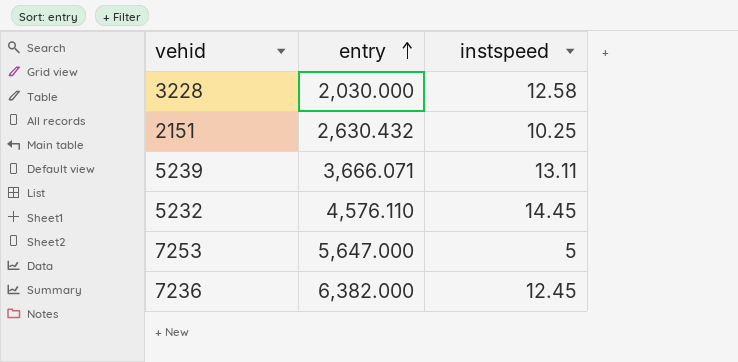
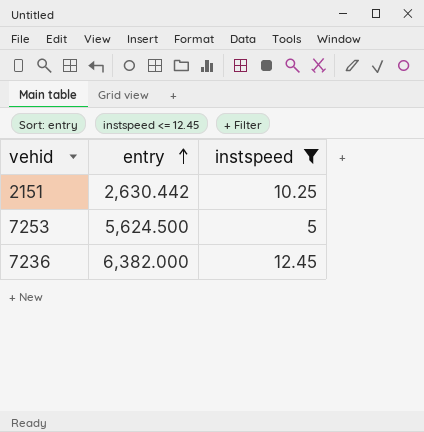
filter: none -> instspeed <= 12.45
2151 | entry: 2,630.432 -> 2,630.442
7253 | entry: 5,647.000 -> 5,624.500

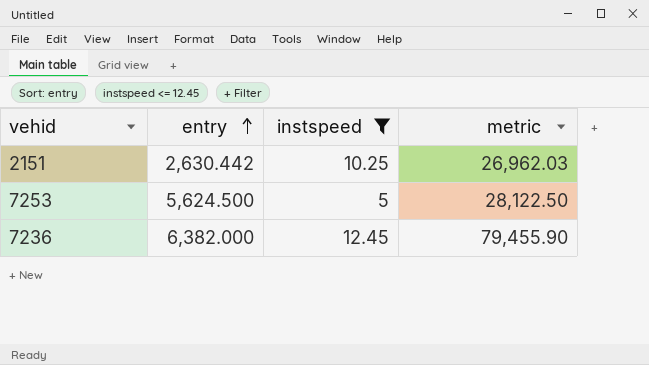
column metric | formula: none -> [entry] * [instspeed]

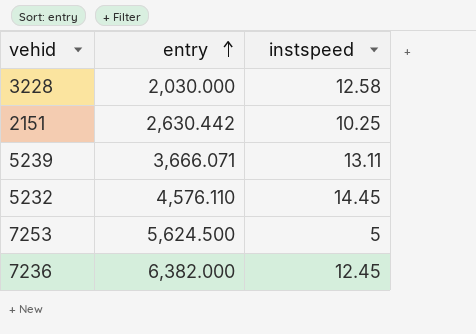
filter: instspeed <= 12.45 -> none
column metric | formula: [entry] * [instspeed] -> none

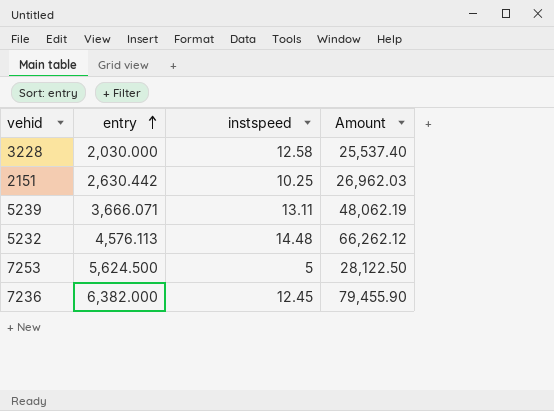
column Amount | formula: none -> [entry] * [instspeed]
5232 | entry: 4,576.110 -> 4,576.113
5232 | instspeed: 14.45 -> 14.48

